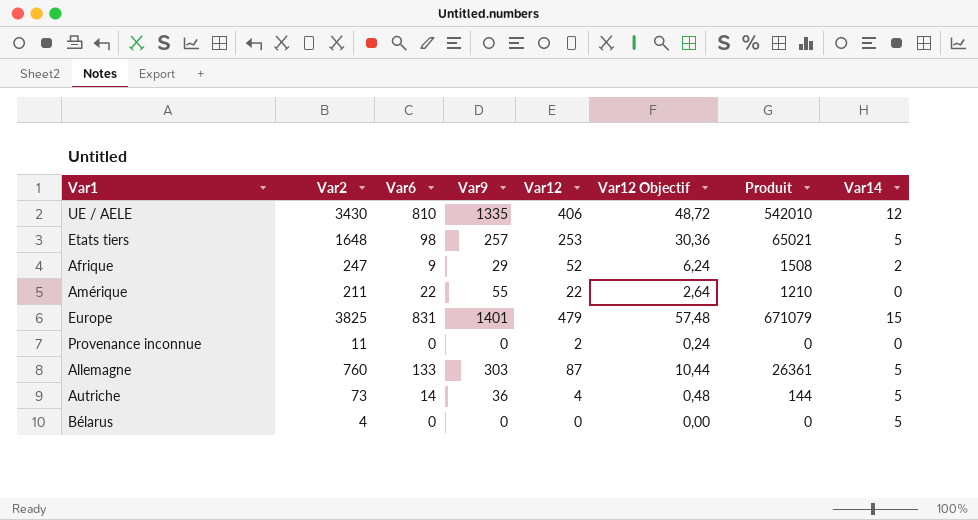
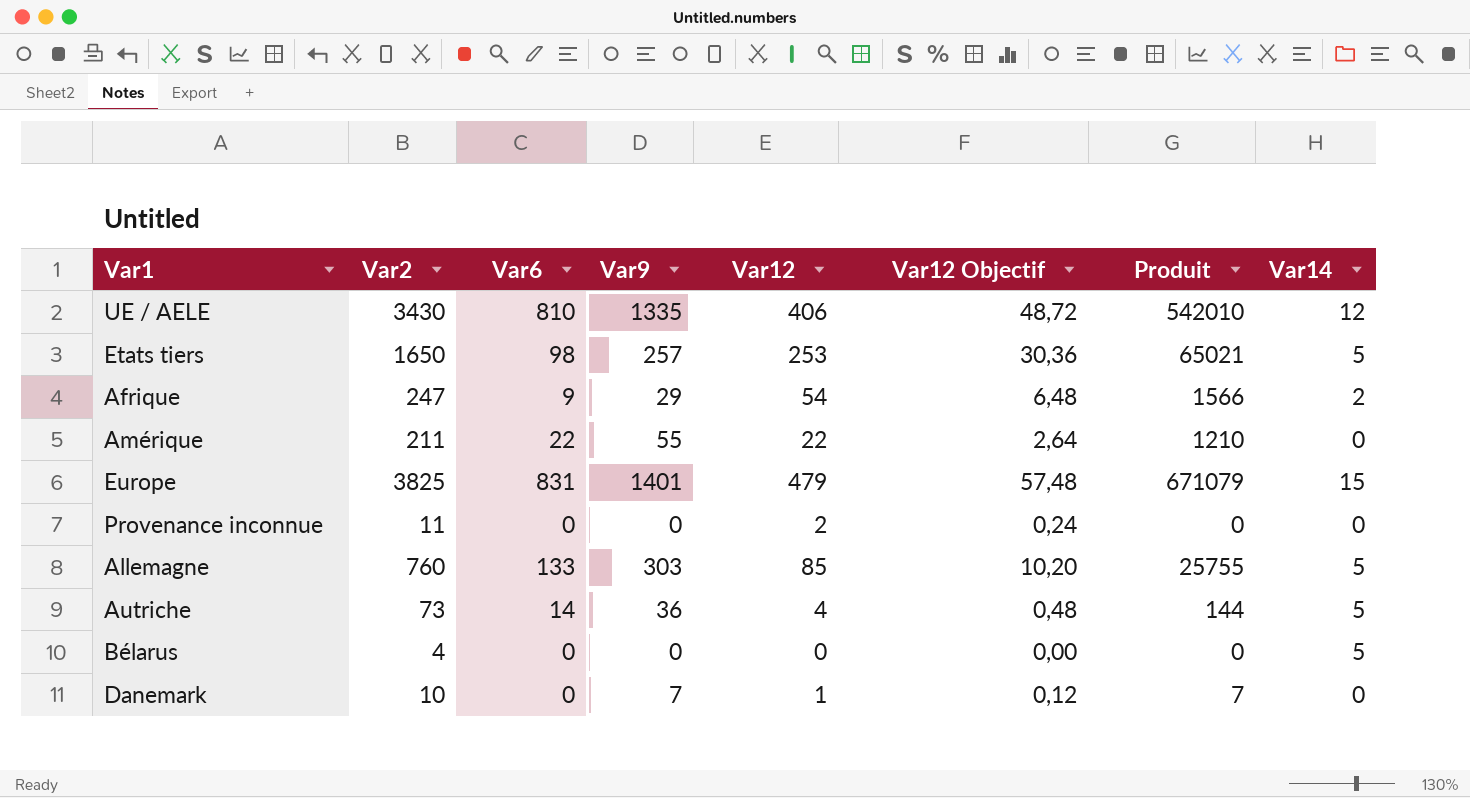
Etats tiers | Var2: 1648 -> 1650
Afrique | Var12: 52 -> 54
Afrique | Var12 Objectif: 6,24 -> 6,48
Afrique | Produit: 1508 -> 1566
Allemagne | Var12: 87 -> 85
Allemagne | Var12 Objectif: 10,44 -> 10,20
Allemagne | Produit: 26361 -> 25755
row Danemark: none -> 10 | 0 | 7 | 1 | 0,12 | 7 | 0

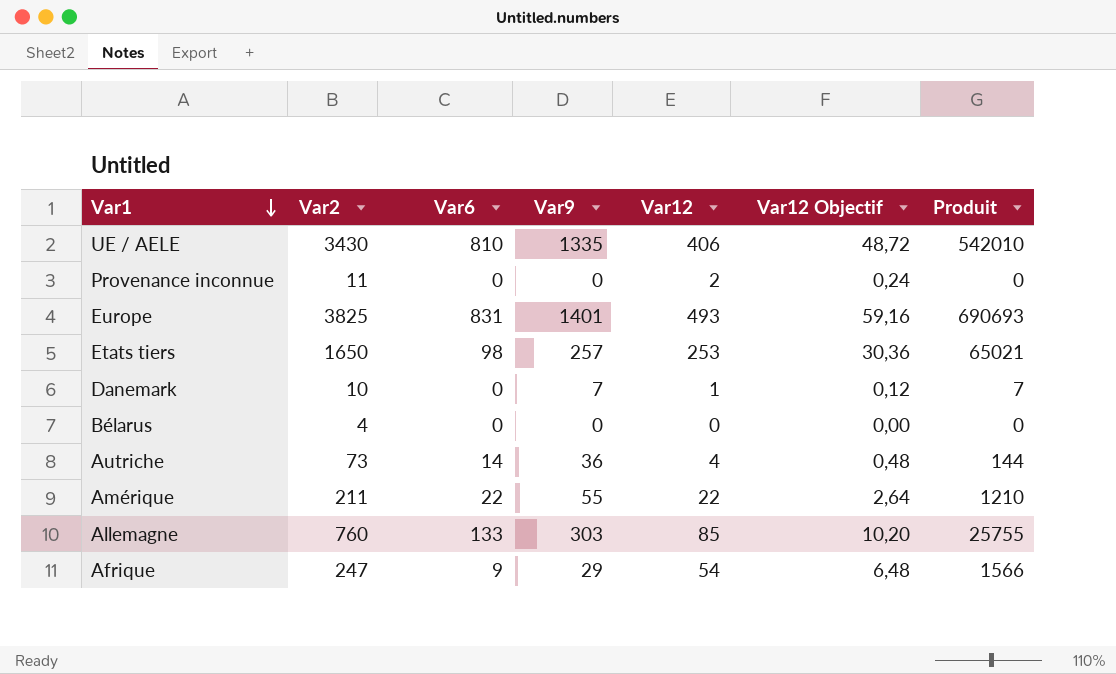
row order: none -> Var1 descending
column Var14 | position: 8 -> none
Europe | Var12: 479 -> 493
Europe | Var12 Objectif: 57,48 -> 59,16
Europe | Produit: 671079 -> 690693

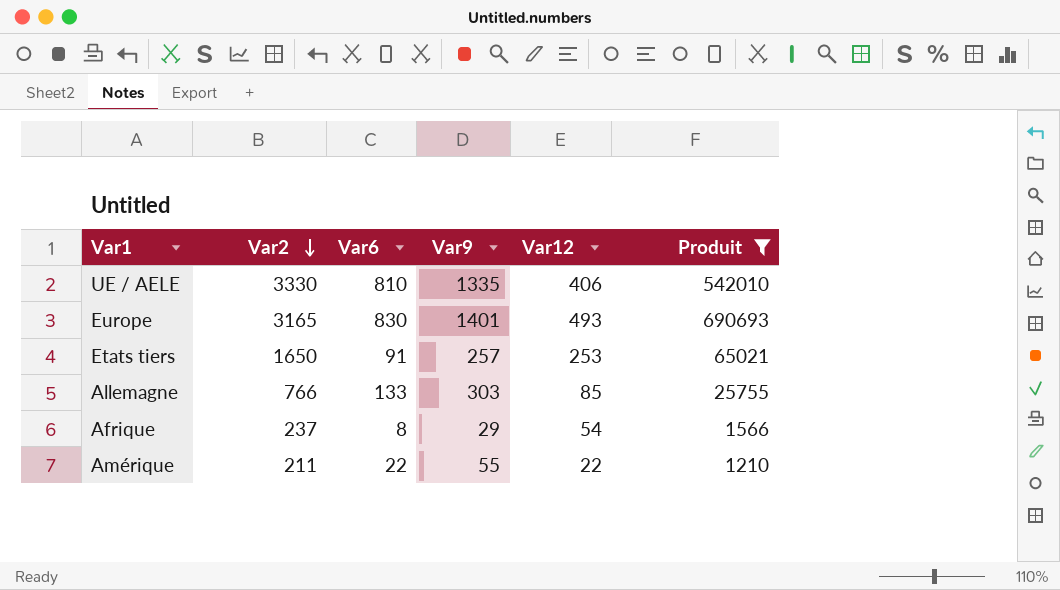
filter: none -> Produit >= 1210
row order: Var1 descending -> Var2 descending
column Var12 Objectif | formula: [Var12] * 0,12 -> none
UE / AELE | Var2: 3430 -> 3330
Europe | Var2: 3825 -> 3165
Europe | Var6: 831 -> 830
Etats tiers | Var6: 98 -> 91
Allemagne | Var2: 760 -> 766
Afrique | Var2: 247 -> 237
Afrique | Var6: 9 -> 8

